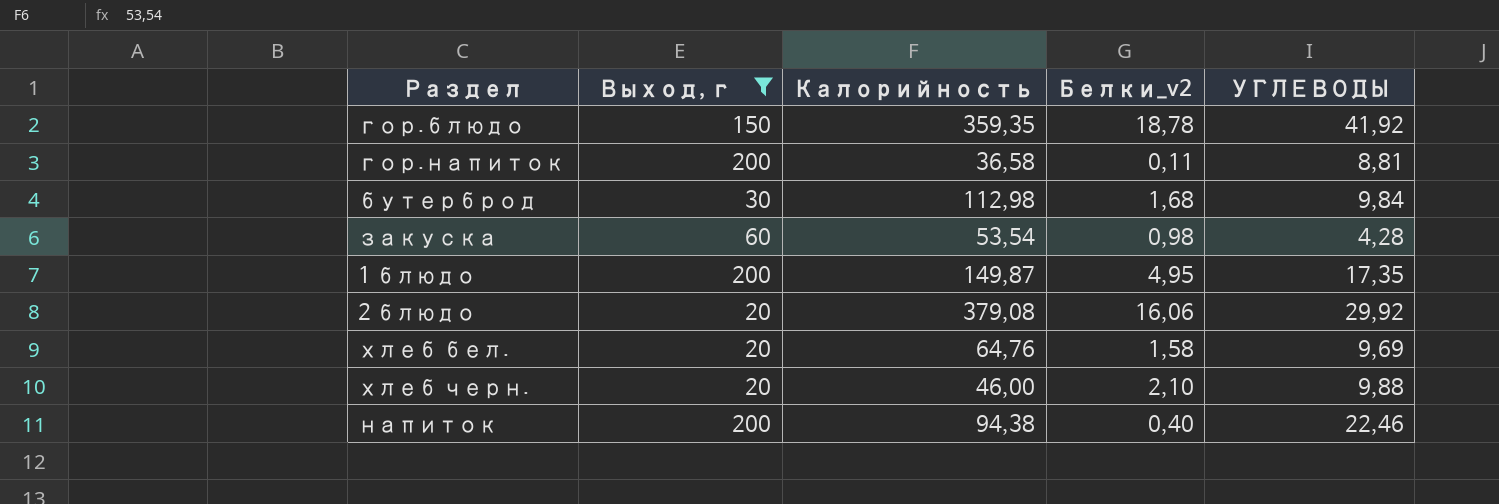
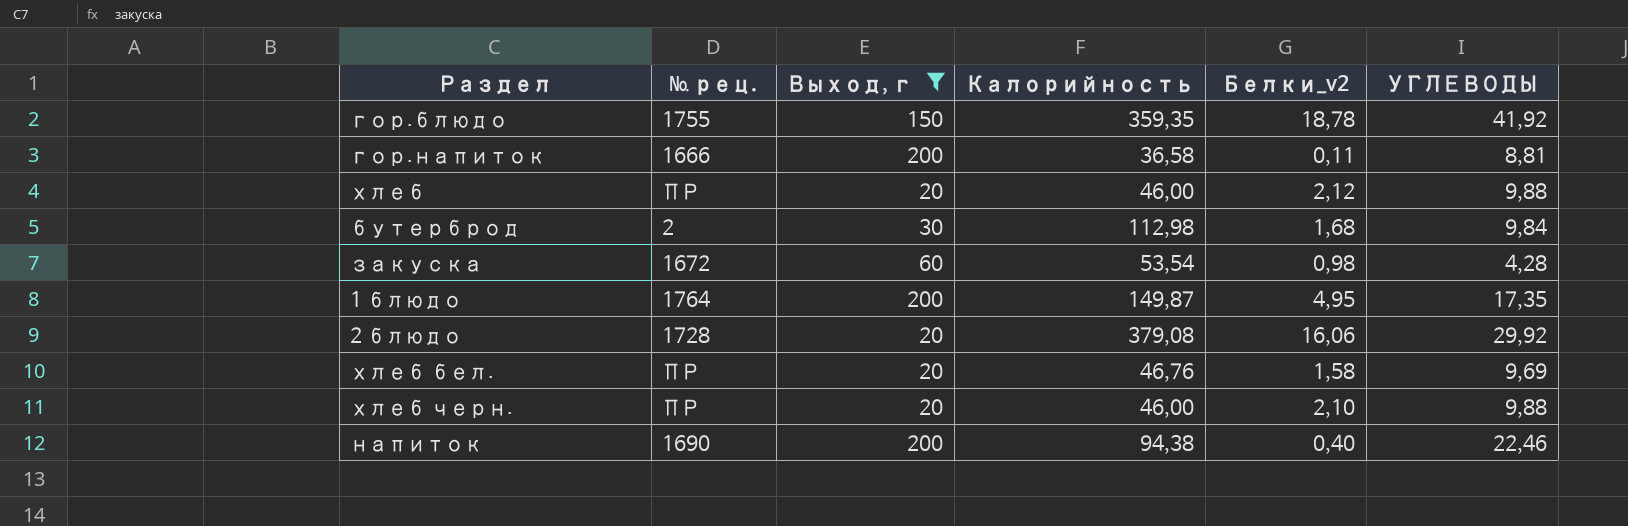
column № рец. | position: none -> 2
row хлеб: none -> ПР | 20 | 46,00 | 2,12 | 9,88
хлеб бел. | Калорийность: 64,76 -> 46,76

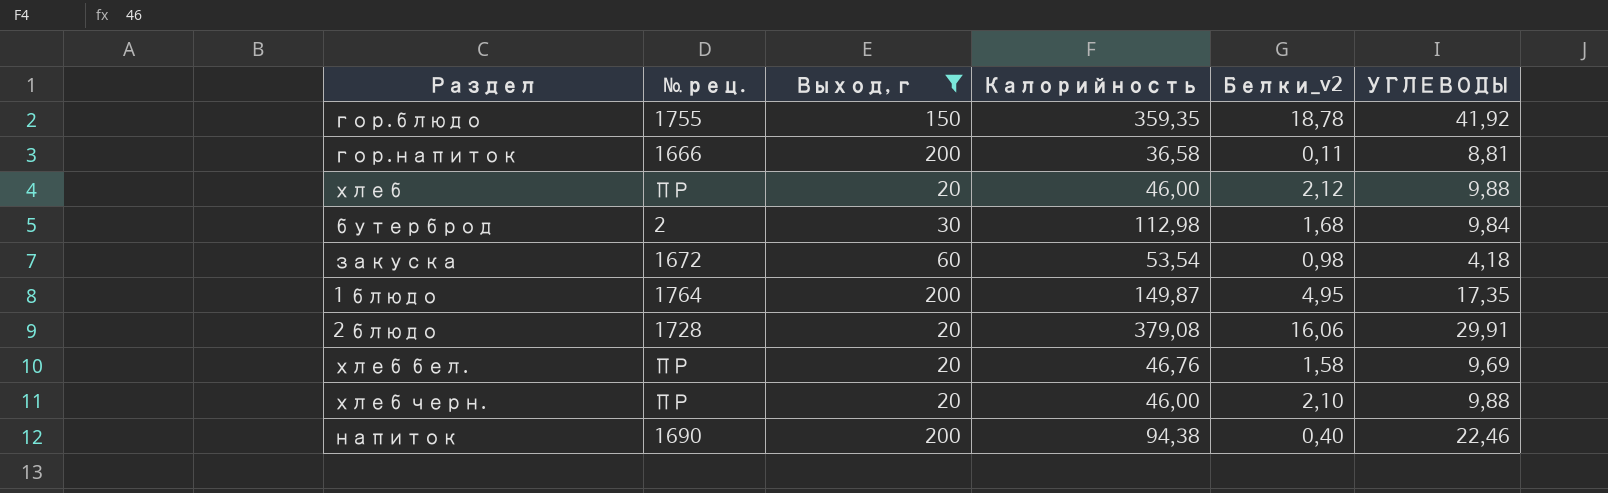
закуска | УГЛЕВОДЫ: 4,28 -> 4,18
2 блюдо | УГЛЕВОДЫ: 29,92 -> 29,91

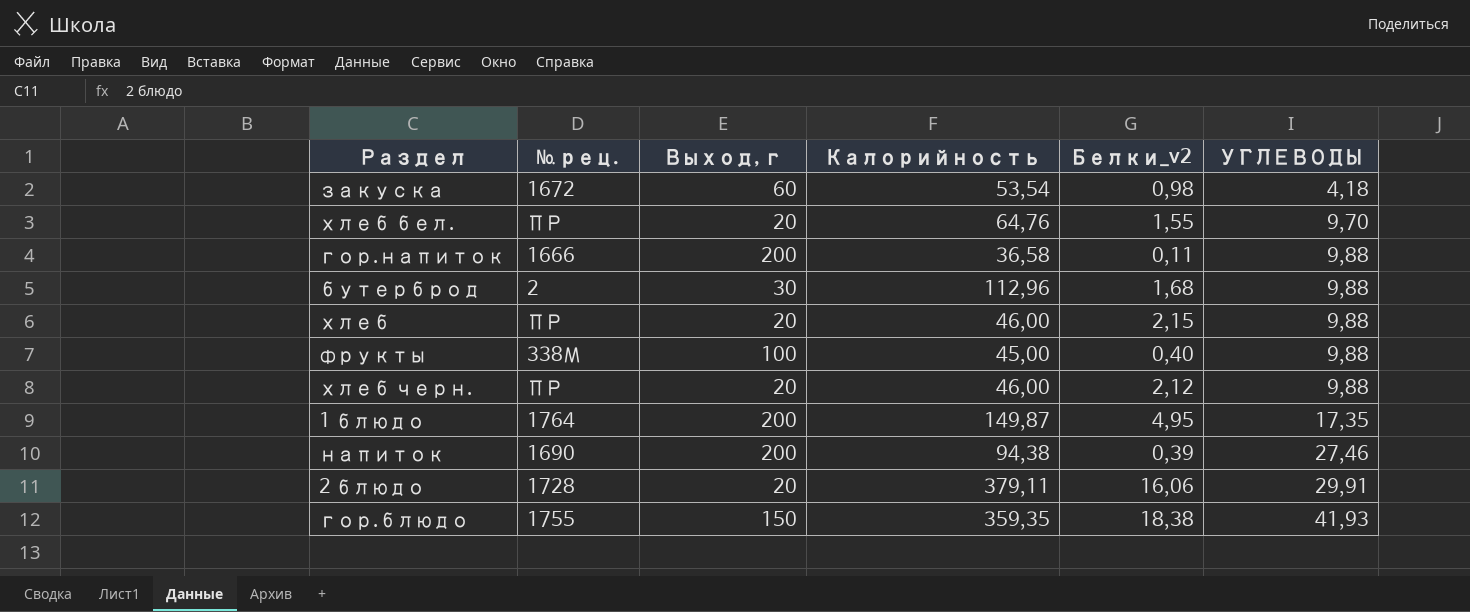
filter: Выход, г != 100 -> none
row order: none -> УГЛЕВОДЫ ascending
хлеб бел. | Калорийность: 46,76 -> 64,76
хлеб бел. | Белки_v2: 1,58 -> 1,55
хлеб бел. | УГЛЕВОДЫ: 9,69 -> 9,70
гор.напиток | УГЛЕВОДЫ: 8,81 -> 9,88
бутерброд | Калорийность: 112,98 -> 112,96
бутерброд | УГЛЕВОДЫ: 9,84 -> 9,88
хлеб | Белки_v2: 2,12 -> 2,15
хлеб черн. | Белки_v2: 2,10 -> 2,12
напиток | Белки_v2: 0,40 -> 0,39
напиток | УГЛЕВОДЫ: 22,46 -> 27,46
2 блюдо | Калорийность: 379,08 -> 379,11
гор.блюдо | Белки_v2: 18,78 -> 18,38
гор.блюдо | УГЛЕВОДЫ: 41,92 -> 41,93

